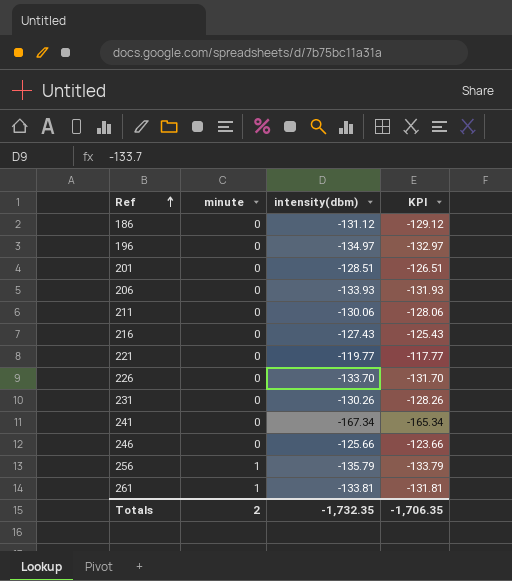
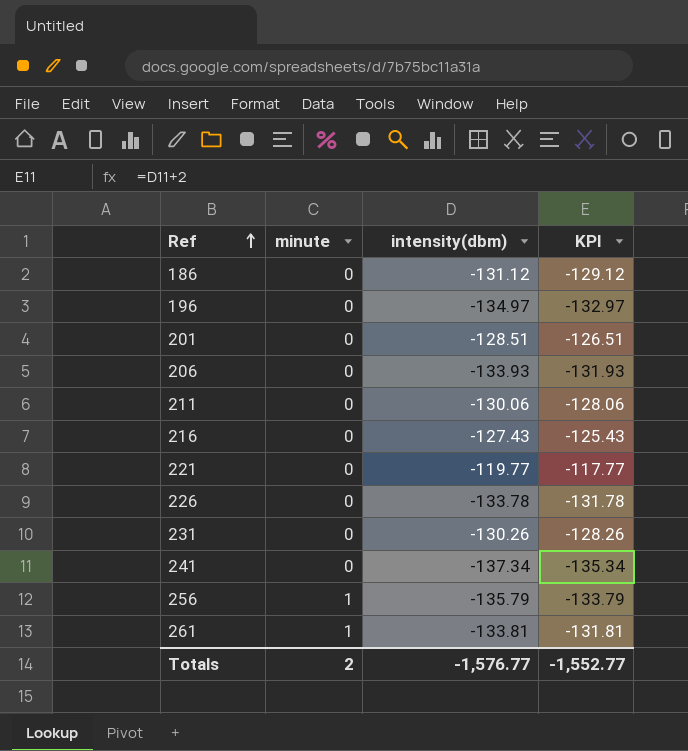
row 246: 0 | -125.66 | -123.66 -> none
226 | intensity(dbm): -133.70 -> -133.78
226 | KPI: -131.70 -> -131.78
241 | intensity(dbm): -167.34 -> -137.34
241 | KPI: -165.34 -> -135.34
Totals | intensity(dbm): -1,732.35 -> -1,576.77
Totals | KPI: -1,706.35 -> -1,552.77

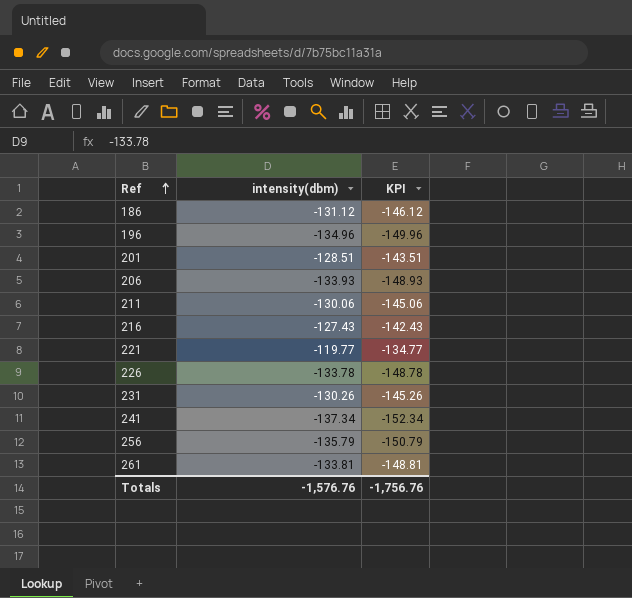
column minute | position: 2 -> none
column KPI | formula: [intensity(dbm)] + 2 -> [intensity(dbm)] - 15
196 | intensity(dbm): -134.97 -> -134.96
Totals | intensity(dbm): -1,576.77 -> -1,576.76
Totals | KPI: -1,552.77 -> -1,756.76

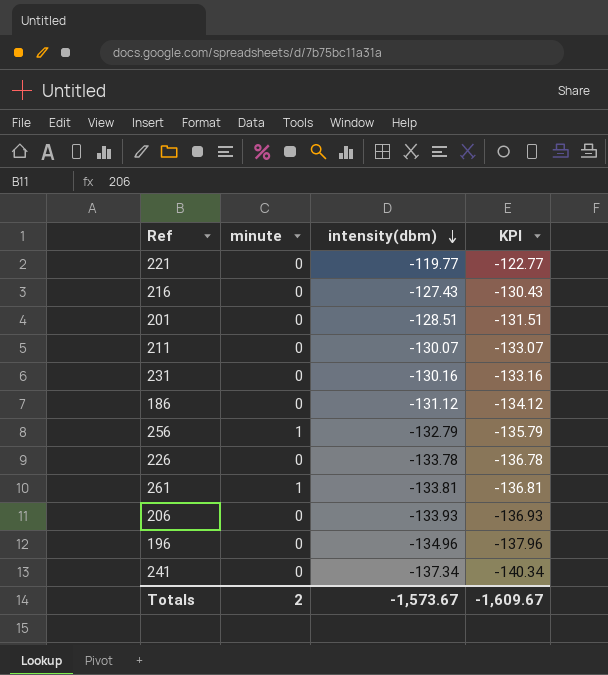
row order: Ref ascending -> intensity(dbm) descending
column minute | position: none -> 2
column KPI | formula: [intensity(dbm)] - 15 -> [intensity(dbm)] - 3
211 | intensity(dbm): -130.06 -> -130.07
231 | intensity(dbm): -130.26 -> -130.16
256 | intensity(dbm): -135.79 -> -132.79
Totals | intensity(dbm): -1,576.76 -> -1,573.67
Totals | KPI: -1,756.76 -> -1,609.67

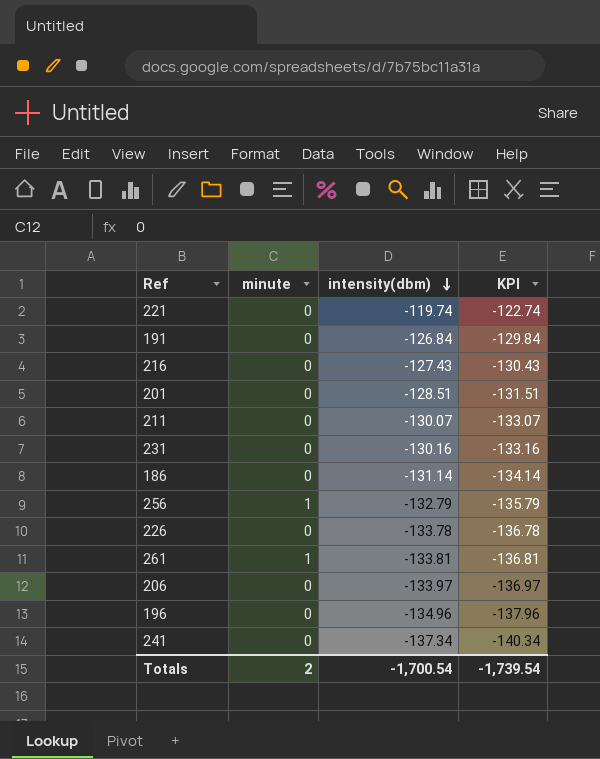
221 | intensity(dbm): -119.77 -> -119.74
221 | KPI: -122.77 -> -122.74
row 191: none -> 0 | -126.84 | -129.84
186 | intensity(dbm): -131.12 -> -131.14
186 | KPI: -134.12 -> -134.14
206 | intensity(dbm): -133.93 -> -133.97
206 | KPI: -136.93 -> -136.97
Totals | intensity(dbm): -1,573.67 -> -1,700.54
Totals | KPI: -1,609.67 -> -1,739.54

